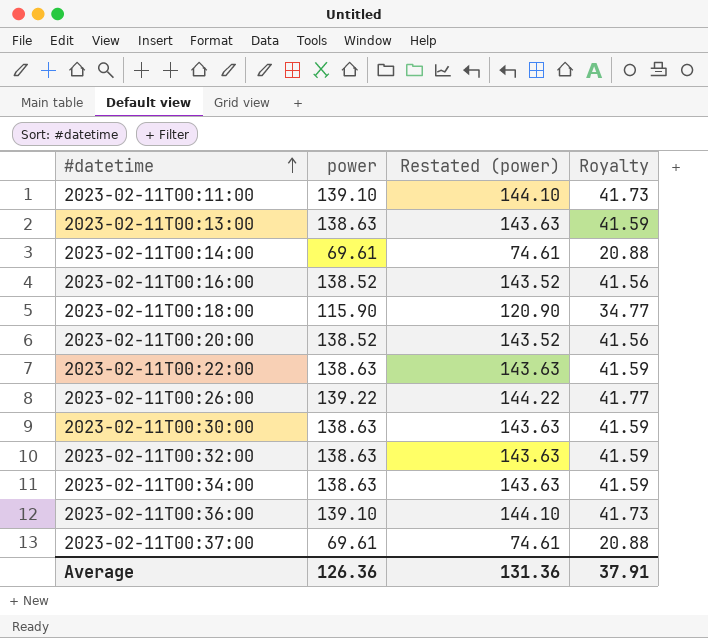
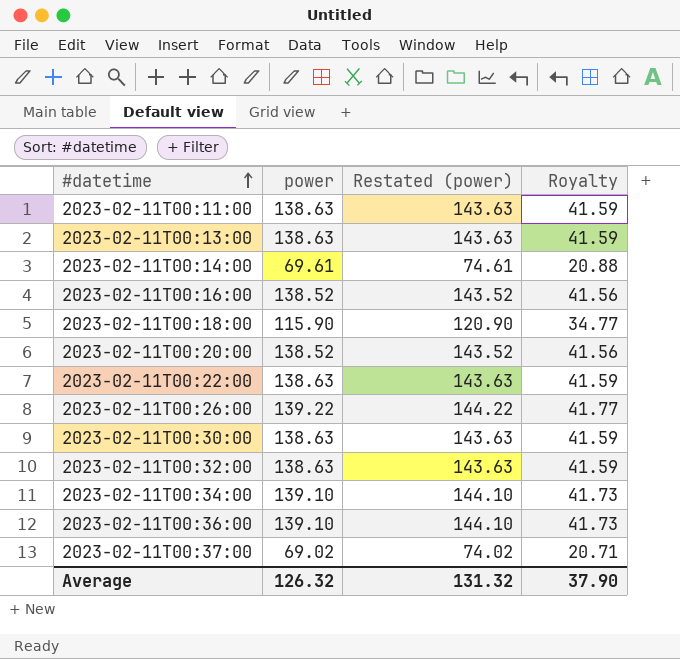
2023-02-11T00:11:00 | power: 139.10 -> 138.63
2023-02-11T00:11:00 | Restated (power): 144.10 -> 143.63
2023-02-11T00:11:00 | Royalty: 41.73 -> 41.59
2023-02-11T00:34:00 | power: 138.63 -> 139.10
2023-02-11T00:34:00 | Restated (power): 143.63 -> 144.10
2023-02-11T00:34:00 | Royalty: 41.59 -> 41.73
2023-02-11T00:37:00 | power: 69.61 -> 69.02
2023-02-11T00:37:00 | Restated (power): 74.61 -> 74.02
2023-02-11T00:37:00 | Royalty: 20.88 -> 20.71
Average | power: 126.36 -> 126.32
Average | Restated (power): 131.36 -> 131.32
Average | Royalty: 37.91 -> 37.90

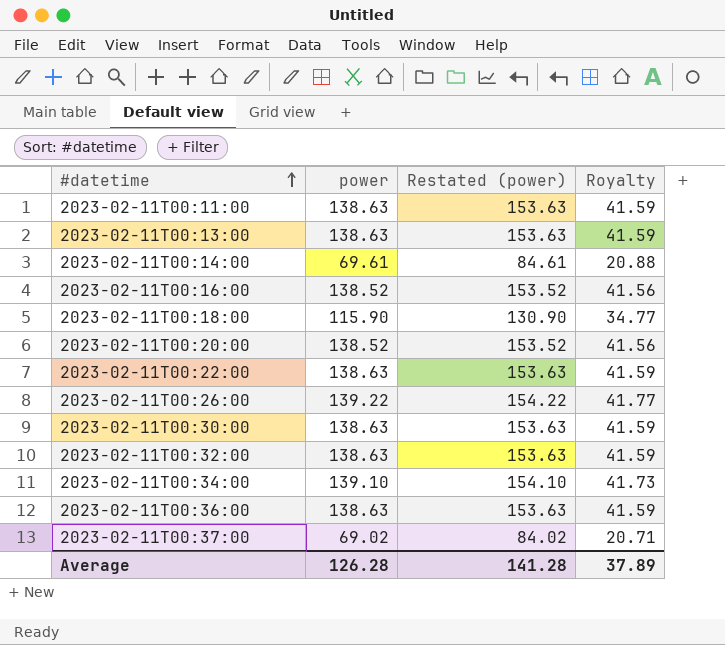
column Restated (power) | formula: [power] + 5 -> [power] + 15
2023-02-11T00:36:00 | power: 139.10 -> 138.63
2023-02-11T00:36:00 | Royalty: 41.73 -> 41.59
Average | power: 126.32 -> 126.28
Average | Restated (power): 131.32 -> 141.28
Average | Royalty: 37.90 -> 37.89

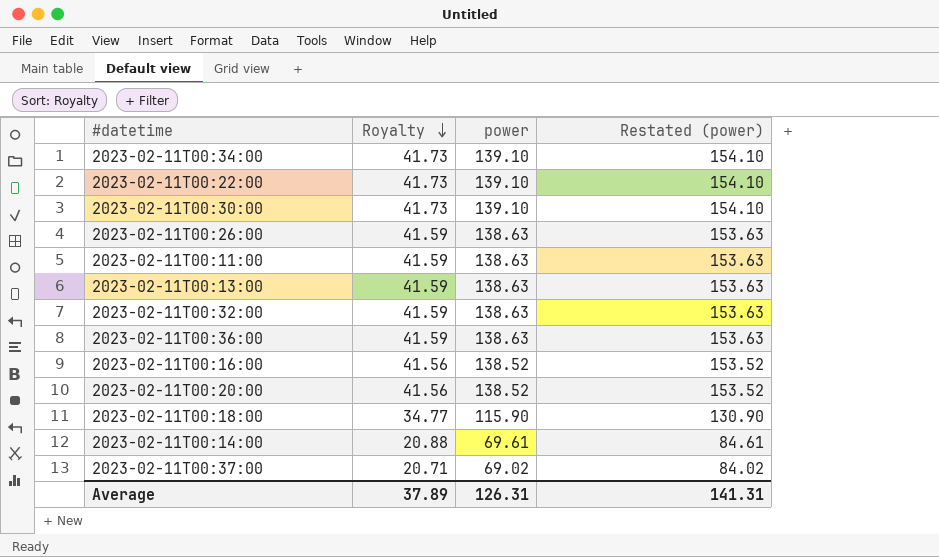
row order: #datetime ascending -> Royalty descending
column Royalty | position: 4 -> 2
2023-02-11T00:22:00 | Royalty: 41.59 -> 41.73
2023-02-11T00:22:00 | power: 138.63 -> 139.10
2023-02-11T00:22:00 | Restated (power): 153.63 -> 154.10
2023-02-11T00:30:00 | Royalty: 41.59 -> 41.73
2023-02-11T00:30:00 | power: 138.63 -> 139.10
2023-02-11T00:30:00 | Restated (power): 153.63 -> 154.10
2023-02-11T00:26:00 | Royalty: 41.77 -> 41.59
2023-02-11T00:26:00 | power: 139.22 -> 138.63
2023-02-11T00:26:00 | Restated (power): 154.22 -> 153.63
Average | power: 126.28 -> 126.31
Average | Restated (power): 141.28 -> 141.31

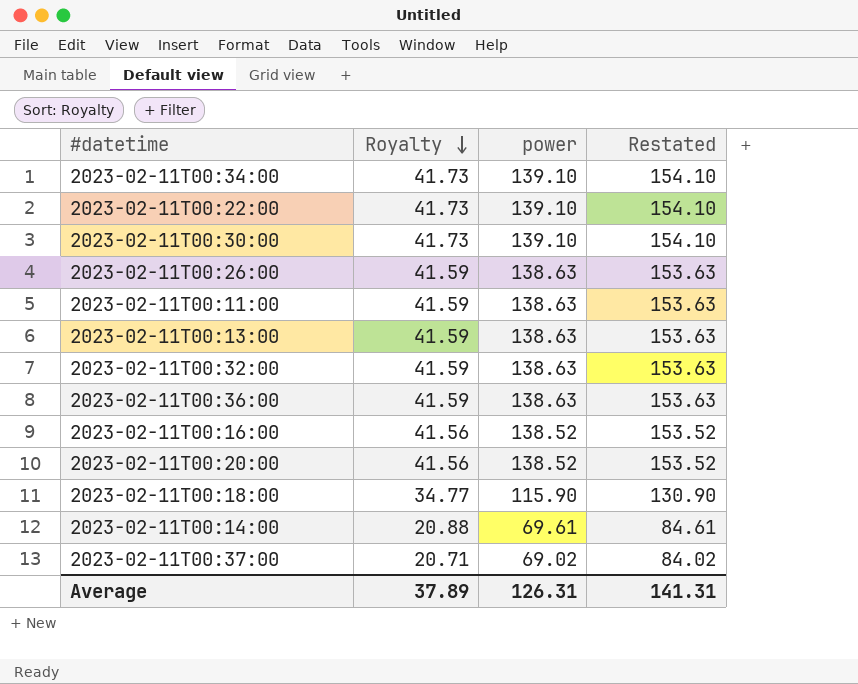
column name: Restated (power) -> Restated

